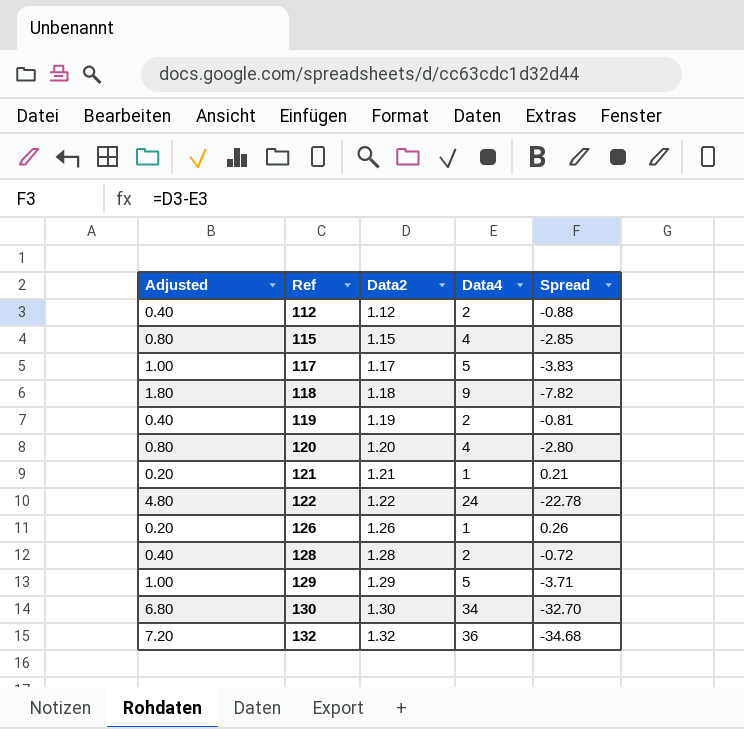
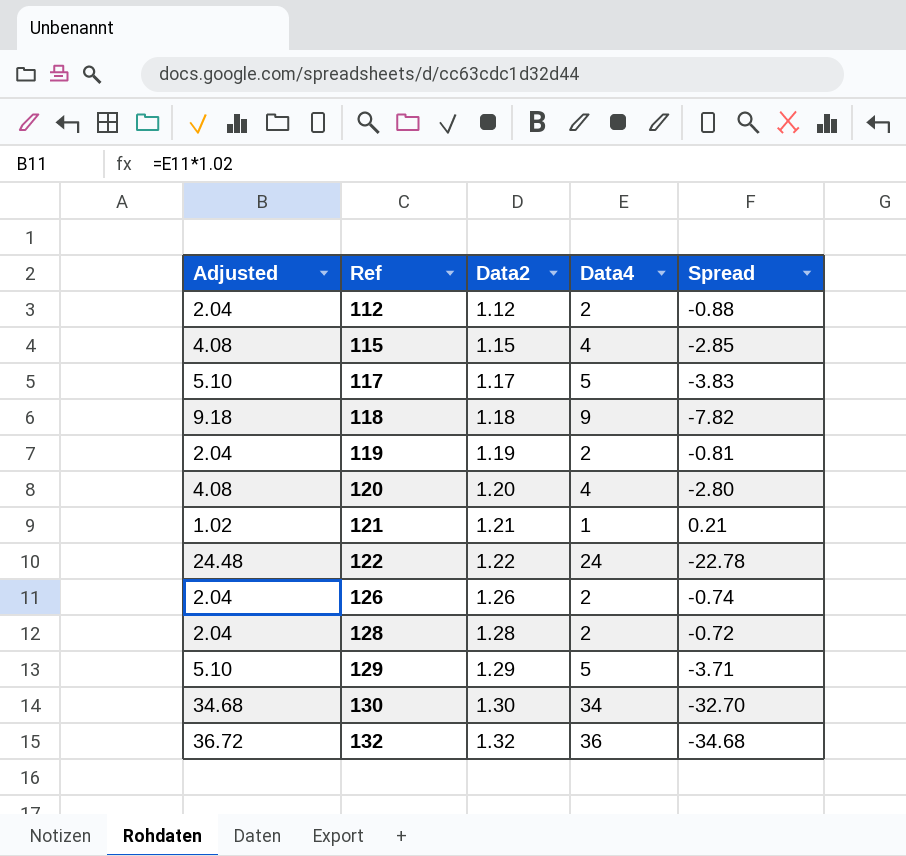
column Adjusted | formula: [Data4] * 0.2 -> [Data4] * 1.02
126 | Data4: 1 -> 2
126 | Spread: 0.26 -> -0.74

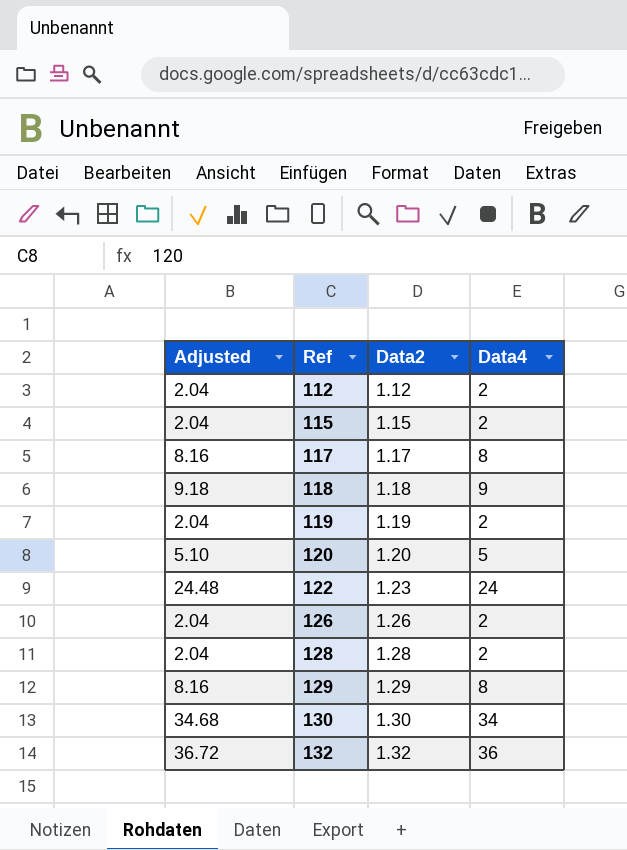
column Spread | formula: [Data2] - [Data4] -> none
row 121: 1.02 | 1.21 | 1 | 0.21 -> none
115 | Adjusted: 4.08 -> 2.04
115 | Data4: 4 -> 2
117 | Adjusted: 5.10 -> 8.16
117 | Data4: 5 -> 8
120 | Adjusted: 4.08 -> 5.10
120 | Data4: 4 -> 5
122 | Data2: 1.22 -> 1.23
129 | Adjusted: 5.10 -> 8.16
129 | Data4: 5 -> 8

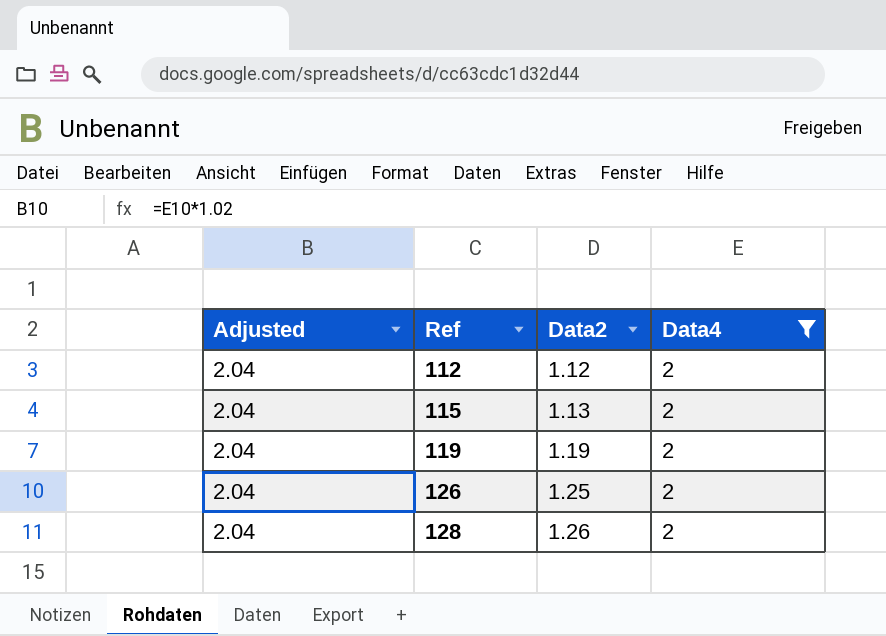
filter: none -> Data4 = 2
115 | Data2: 1.15 -> 1.13
126 | Data2: 1.26 -> 1.25
128 | Data2: 1.28 -> 1.26

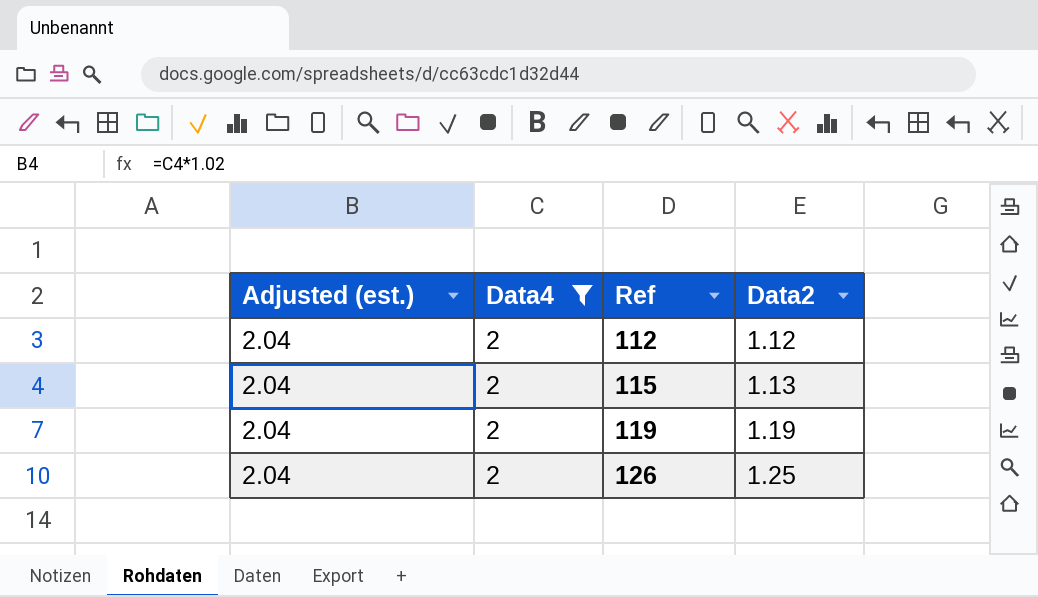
column name: Adjusted -> Adjusted (est.)
column Data4 | position: 4 -> 2
row 128: 2.04 | 1.26 | 2 -> none

